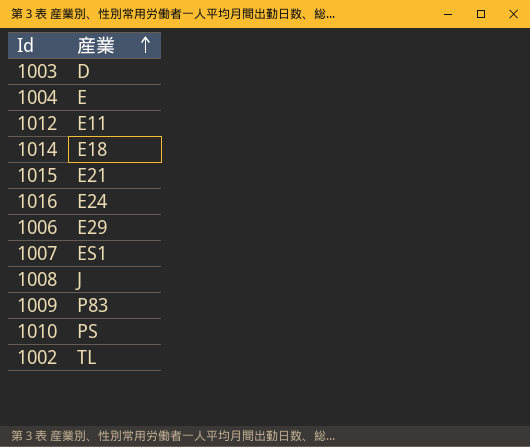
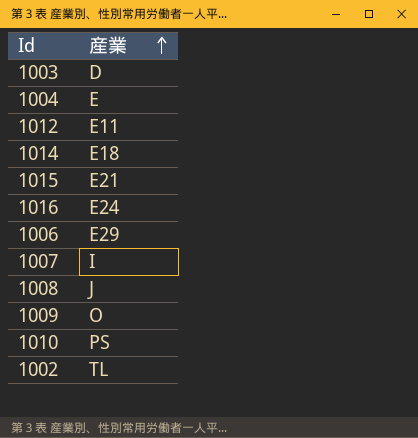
1007 | 産業: ES1 -> I
1009 | 産業: P83 -> O

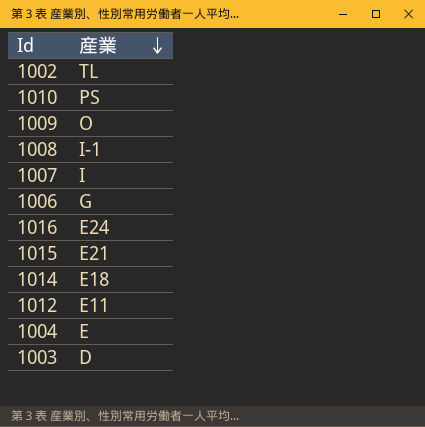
row order: 産業 ascending -> 産業 descending
1008 | 産業: J -> I-1
1006 | 産業: E29 -> G

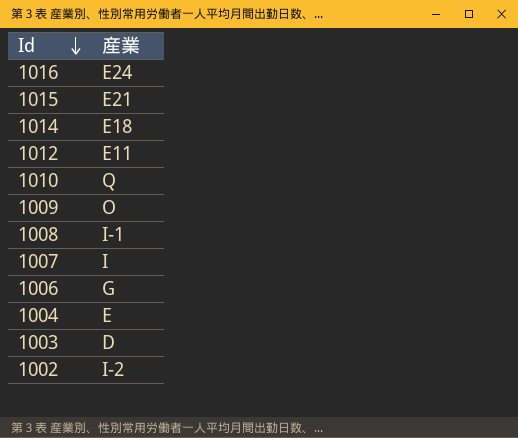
row order: 産業 descending -> Id descending
1010 | 産業: PS -> Q
1002 | 産業: TL -> I-2

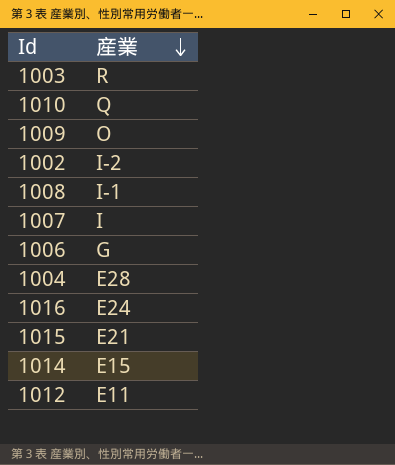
row order: Id descending -> 産業 descending
1003 | 産業: D -> R
1004 | 産業: E -> E28
1014 | 産業: E18 -> E15

